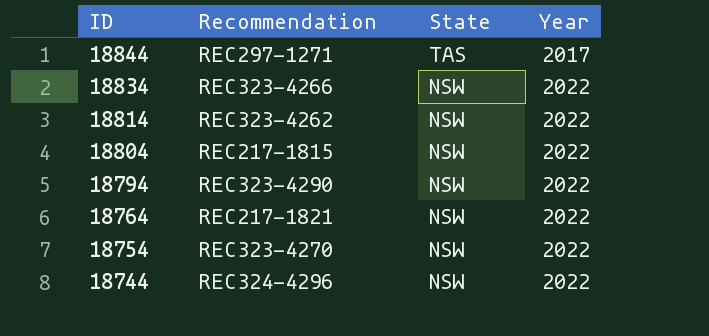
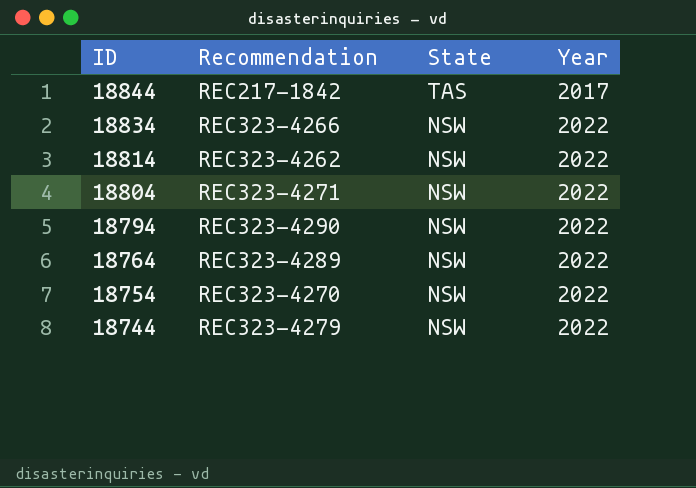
18844 | Recommendation: REC297-1271 -> REC217-1842
18804 | Recommendation: REC217-1815 -> REC323-4271
18764 | Recommendation: REC217-1821 -> REC323-4289
18744 | Recommendation: REC324-4296 -> REC323-4279

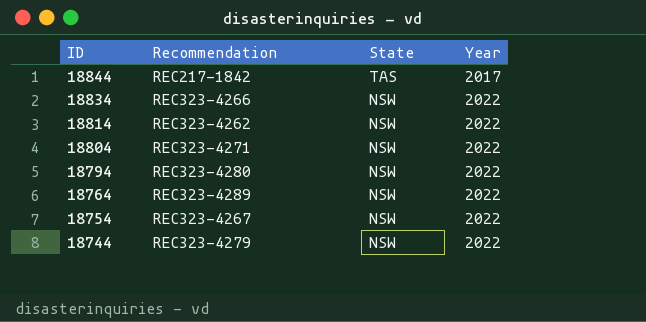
18794 | Recommendation: REC323-4290 -> REC323-4280
18754 | Recommendation: REC323-4270 -> REC323-4267

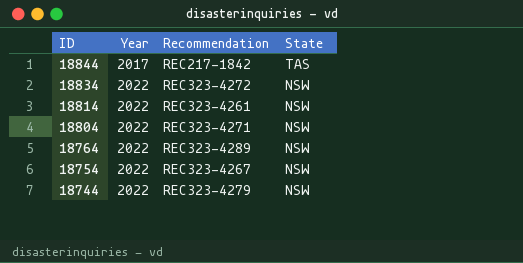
column Year | position: 4 -> 2
row 18794: REC323-4280 | NSW | 2022 -> none
18834 | Recommendation: REC323-4266 -> REC323-4272
18814 | Recommendation: REC323-4262 -> REC323-4261

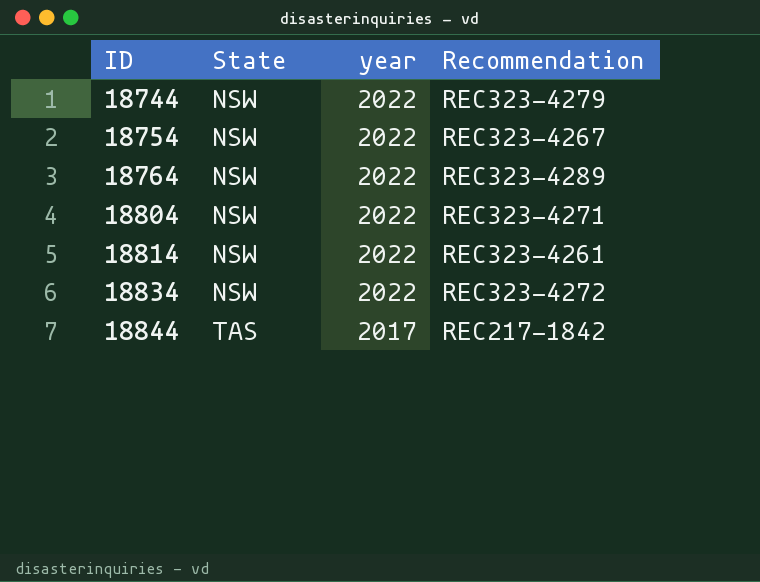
row order: ID descending -> ID ascending
column State | position: 4 -> 2
column name: Year -> year

